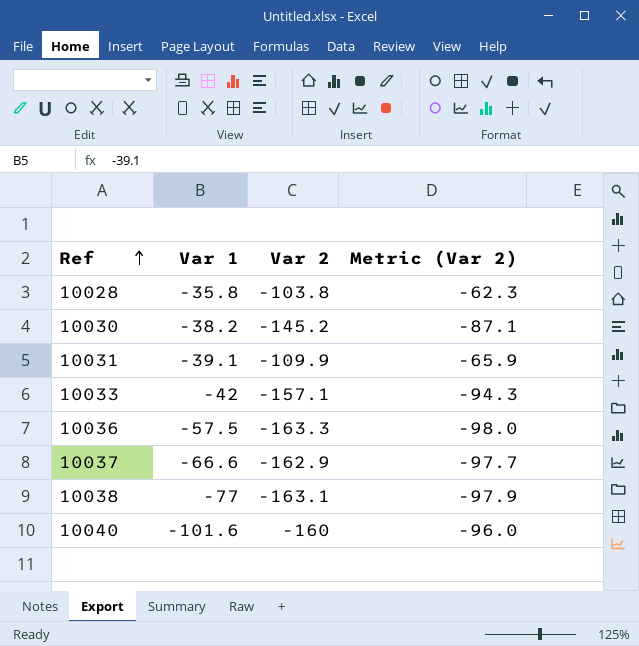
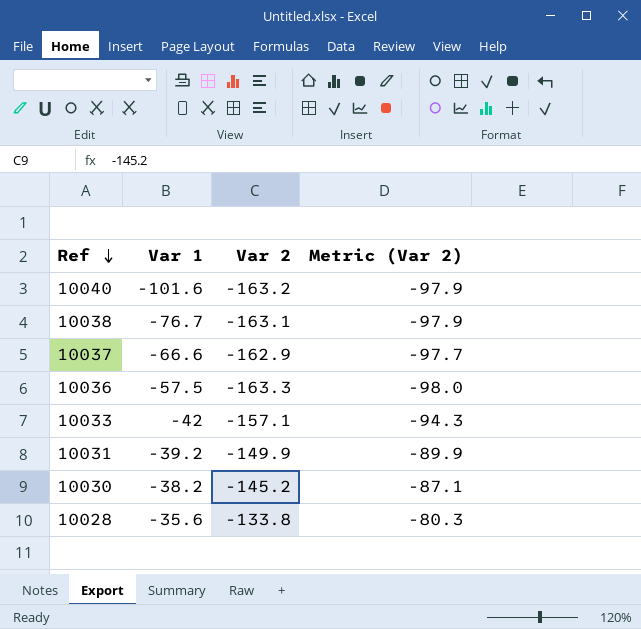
row order: Ref ascending -> Ref descending
10040 | Var 2: -160 -> -163.2
10040 | Metric (Var 2): -96.0 -> -97.9
10038 | Var 1: -77 -> -76.7
10031 | Var 1: -39.1 -> -39.2
10031 | Var 2: -109.9 -> -149.9
10031 | Metric (Var 2): -65.9 -> -89.9
10028 | Var 1: -35.8 -> -35.6
10028 | Var 2: -103.8 -> -133.8
10028 | Metric (Var 2): -62.3 -> -80.3

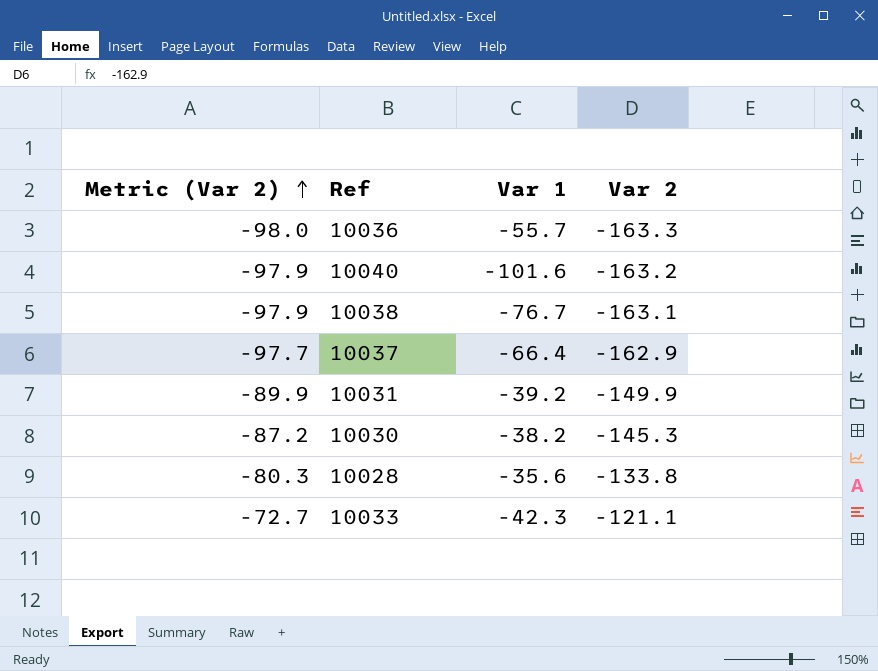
row order: Ref descending -> Metric (Var 2) ascending
column Metric (Var 2) | position: 4 -> 1
10036 | Var 1: -57.5 -> -55.7
10037 | Var 1: -66.6 -> -66.4
10030 | Metric (Var 2): -87.1 -> -87.2
10030 | Var 2: -145.2 -> -145.3
10033 | Metric (Var 2): -94.3 -> -72.7
10033 | Var 1: -42 -> -42.3
10033 | Var 2: -157.1 -> -121.1

